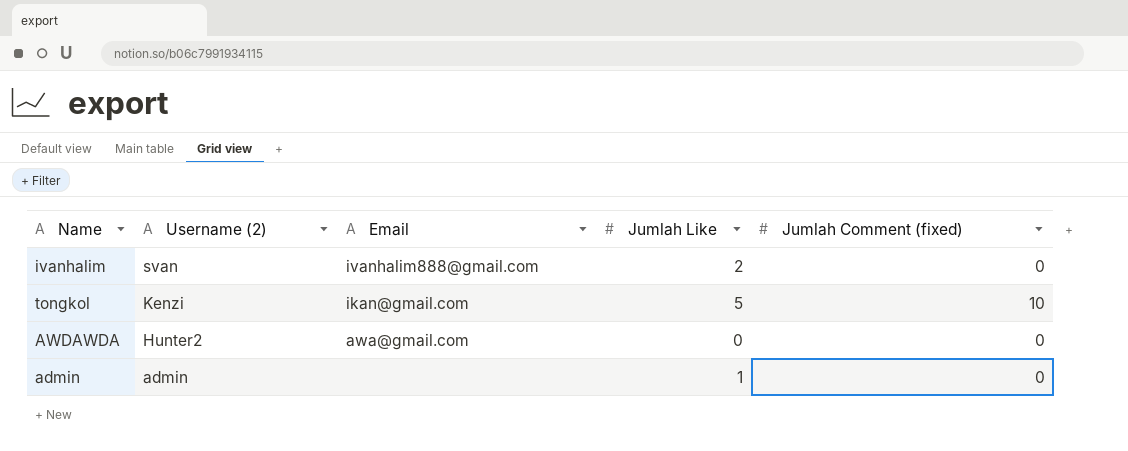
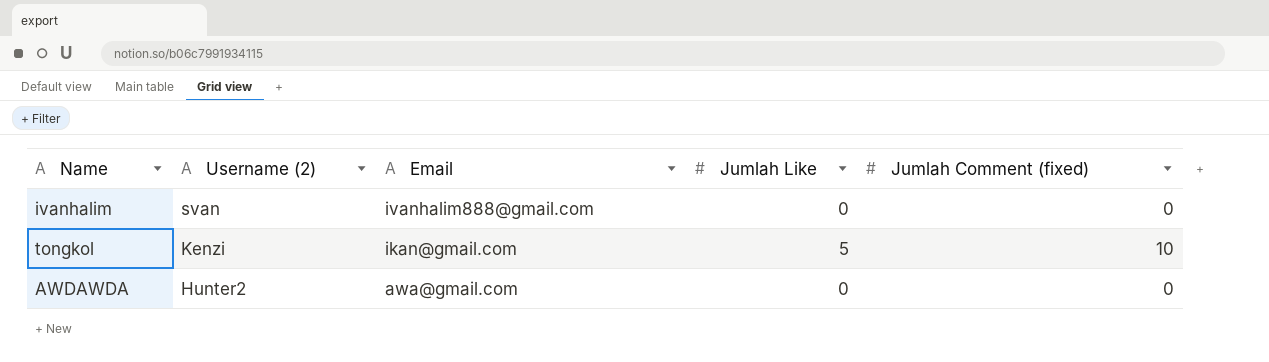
row admin: admin | none | 1 | 0 -> none
ivanhalim | Jumlah Like: 2 -> 0

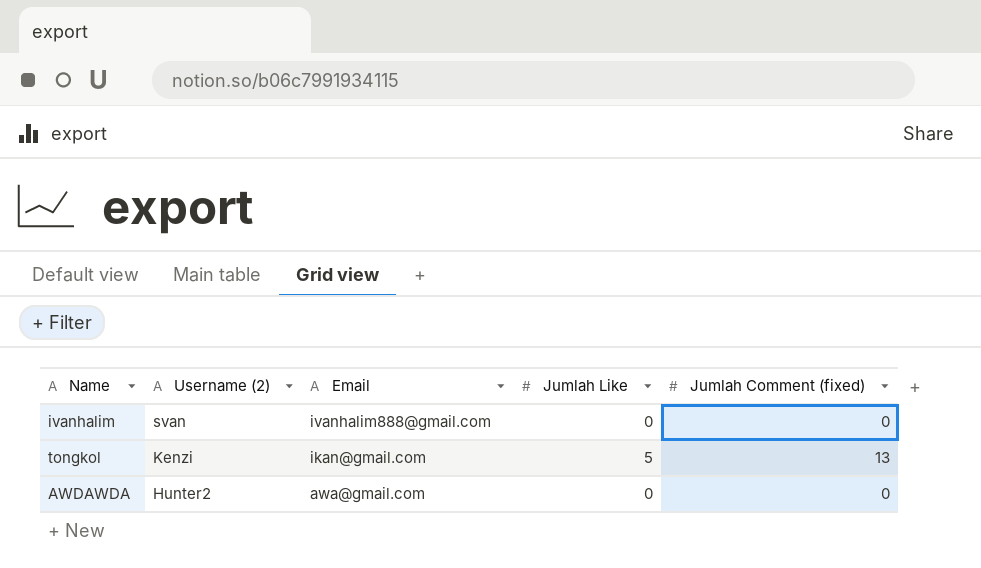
tongkol | Jumlah Comment (fixed): 10 -> 13

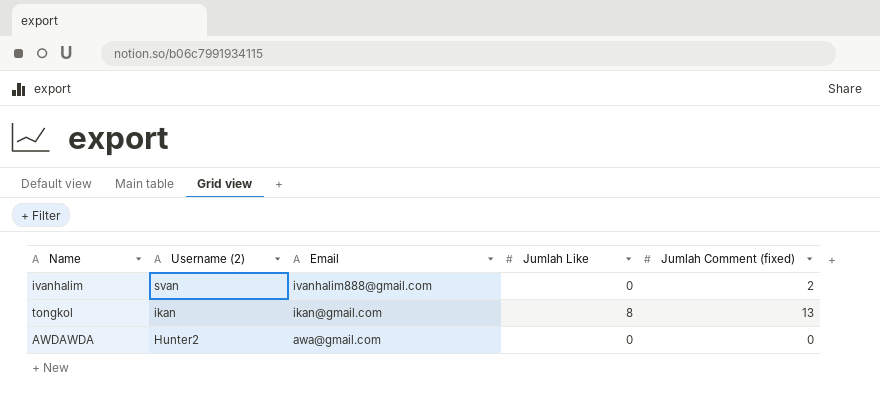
ivanhalim | Jumlah Comment (fixed): 0 -> 2
tongkol | Username (2): Kenzi -> ikan
tongkol | Jumlah Like: 5 -> 8

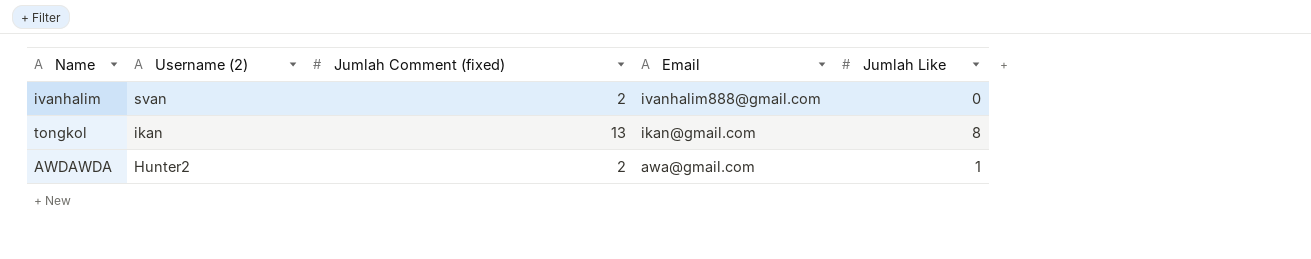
column Jumlah Comment (fixed) | position: 5 -> 3
AWDAWDA | Jumlah Comment (fixed): 0 -> 2
AWDAWDA | Jumlah Like: 0 -> 1

